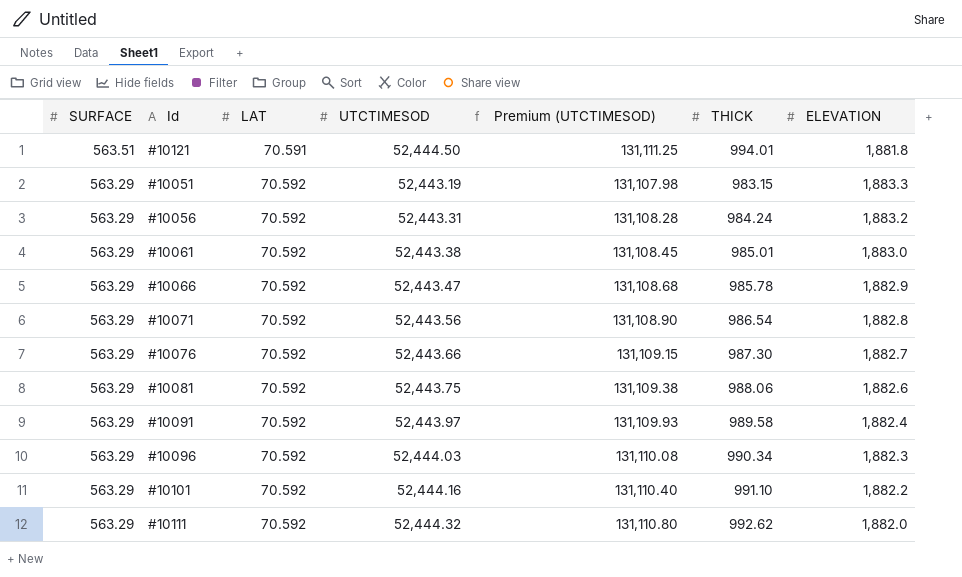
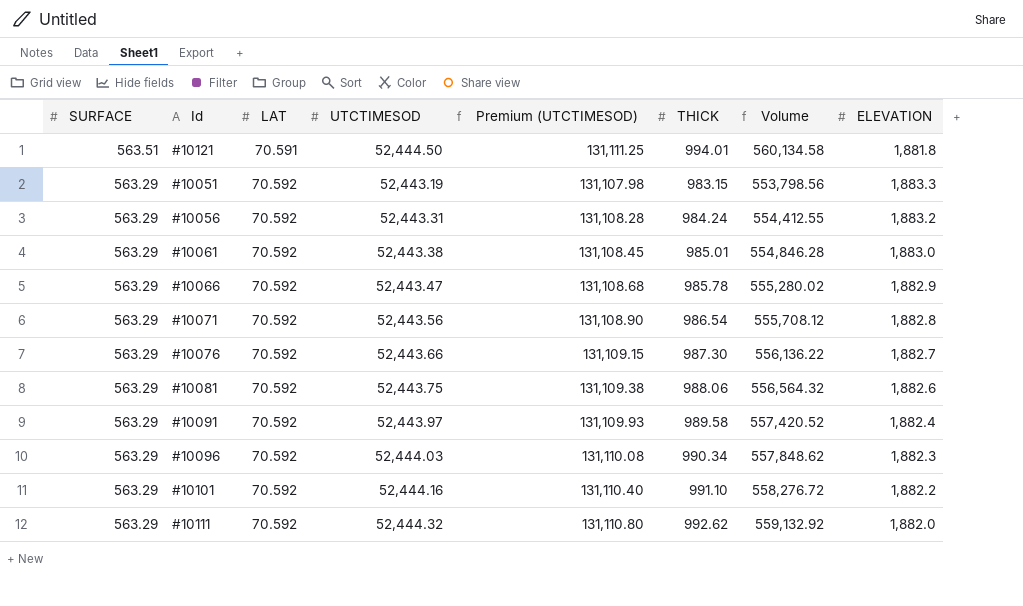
column Volume | formula: none -> [SURFACE] * [THICK]

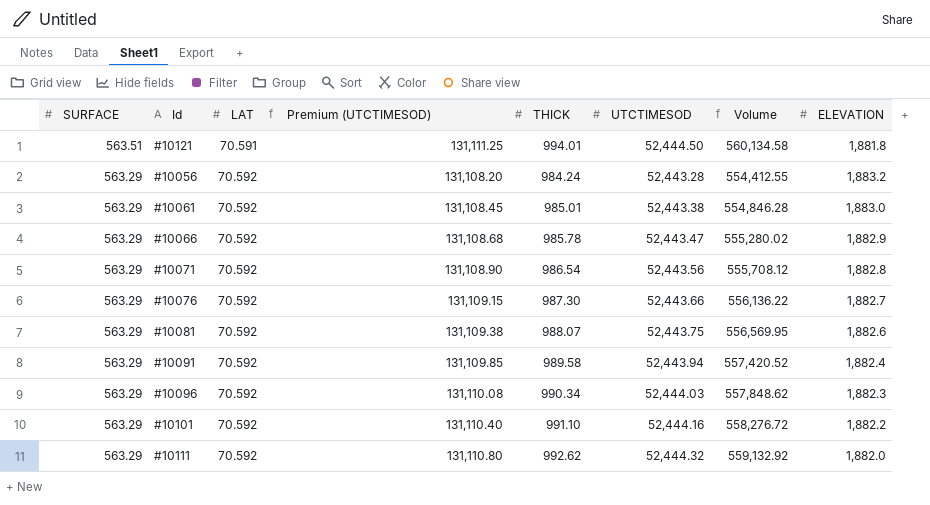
column UTCTIMESOD | position: 4 -> 6
row #10051: 563.29 | 70.592 | 52,443.19 | 131,107.98 | 983.15 | 553,798.56 | 1,883.3 -> none
#10056 | Premium (UTCTIMESOD): 131,108.28 -> 131,108.20
#10056 | UTCTIMESOD: 52,443.31 -> 52,443.28
#10081 | THICK: 988.06 -> 988.07
#10081 | Volume: 556,564.32 -> 556,569.95
#10091 | Premium (UTCTIMESOD): 131,109.93 -> 131,109.85
#10091 | UTCTIMESOD: 52,443.97 -> 52,443.94

